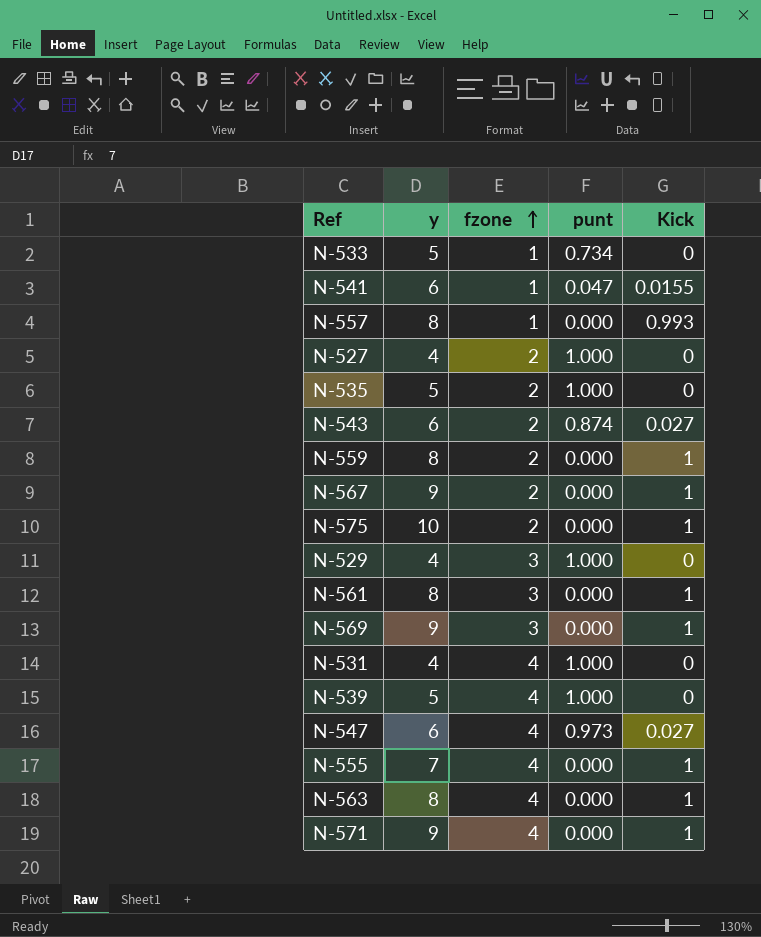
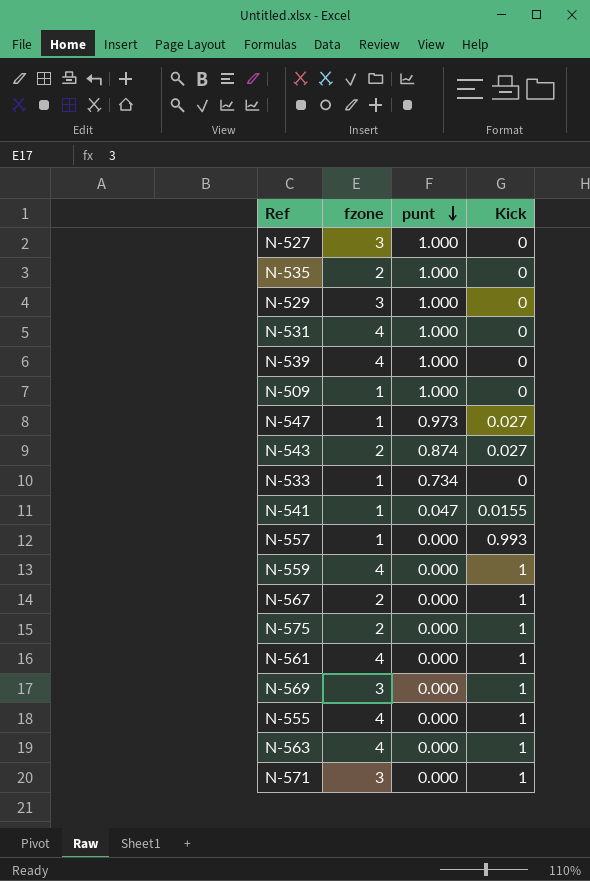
row order: fzone ascending -> punt descending
column y | position: 2 -> none
N-527 | fzone: 2 -> 3
row N-509: none -> 1 | 1.000 | 0
N-547 | fzone: 4 -> 1
N-559 | fzone: 2 -> 4
N-561 | fzone: 3 -> 4
N-571 | fzone: 4 -> 3

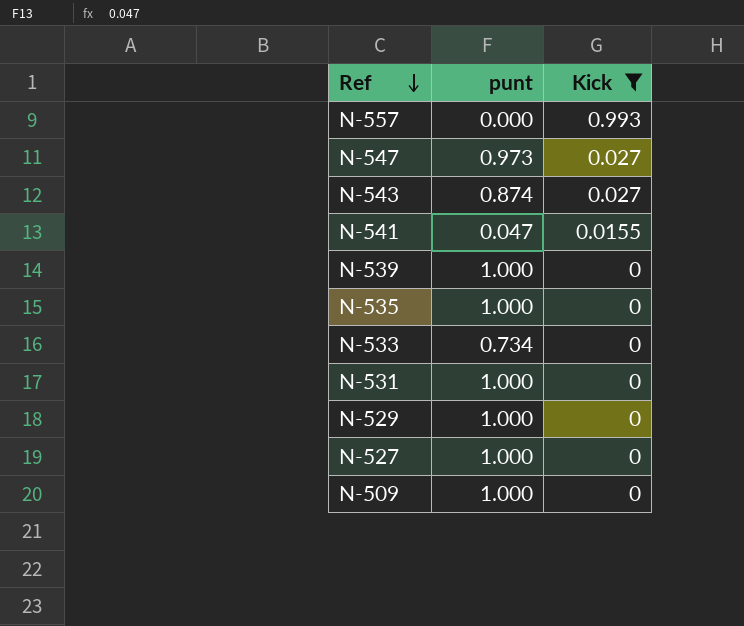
filter: none -> Kick != 1
row order: punt descending -> Ref descending
column fzone | position: 2 -> none

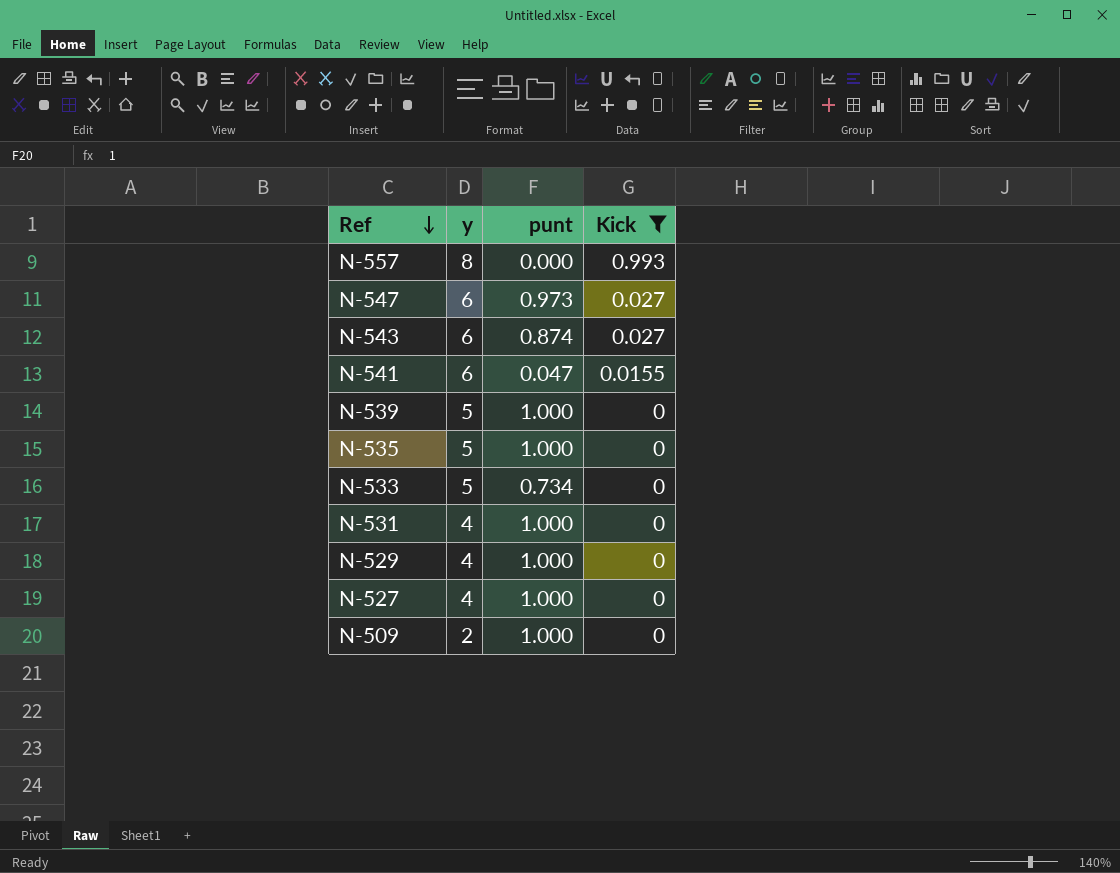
column y | position: none -> 2

